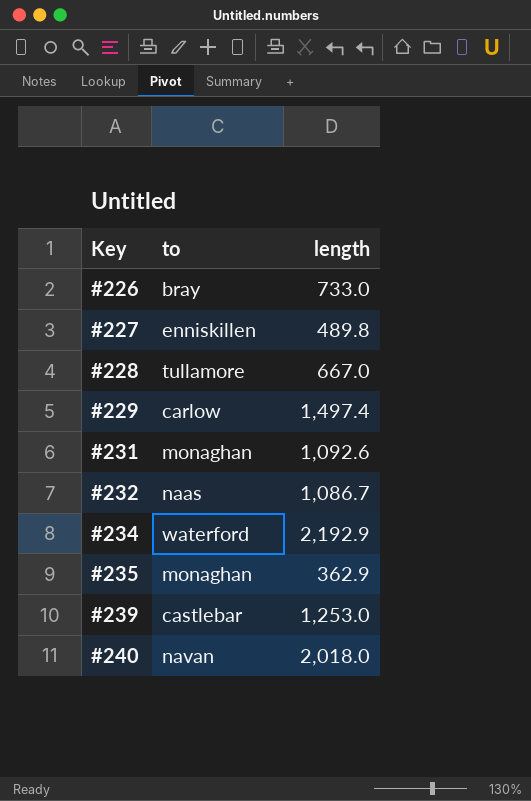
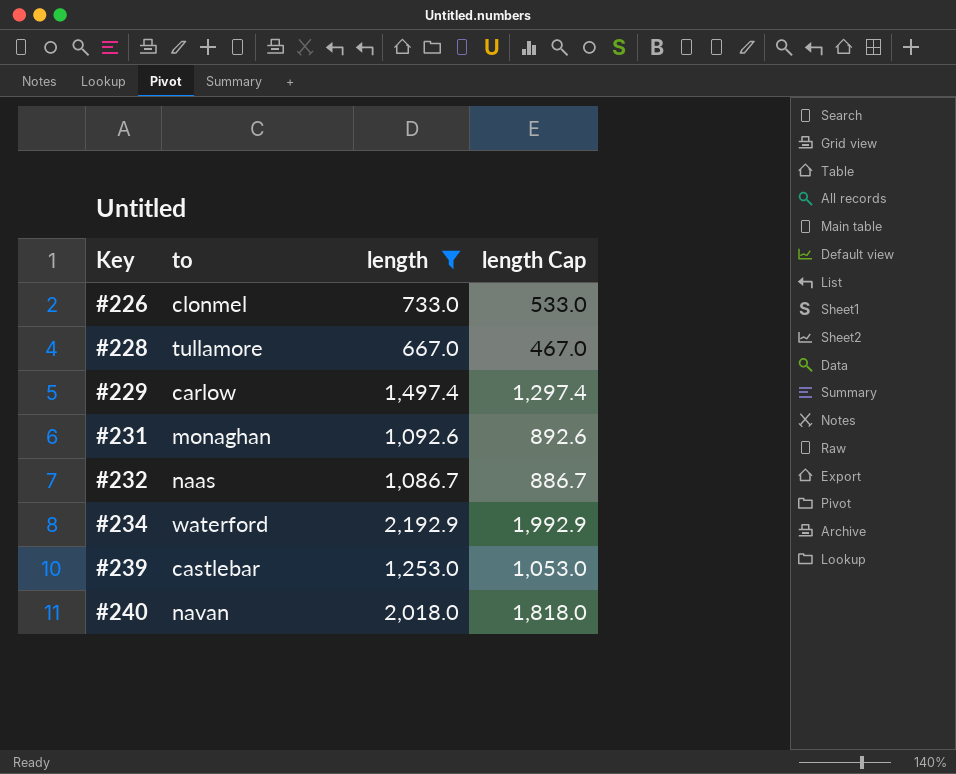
filter: none -> length >= 667.0
column length Cap | formula: none -> [length] - 200
#226 | to: bray -> clonmel

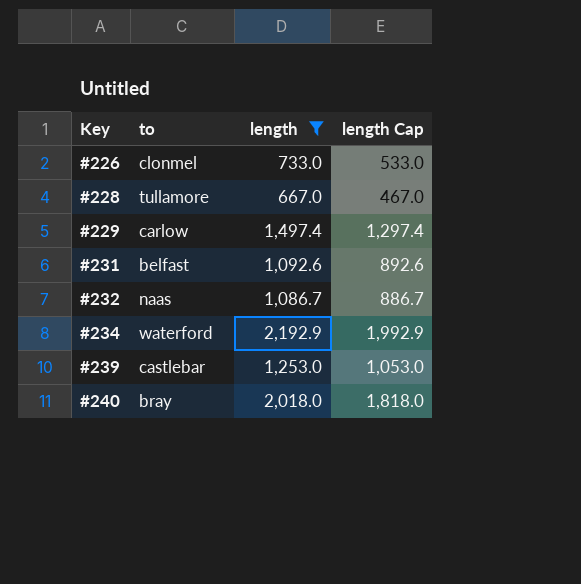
#231 | to: monaghan -> belfast
#240 | to: navan -> bray

